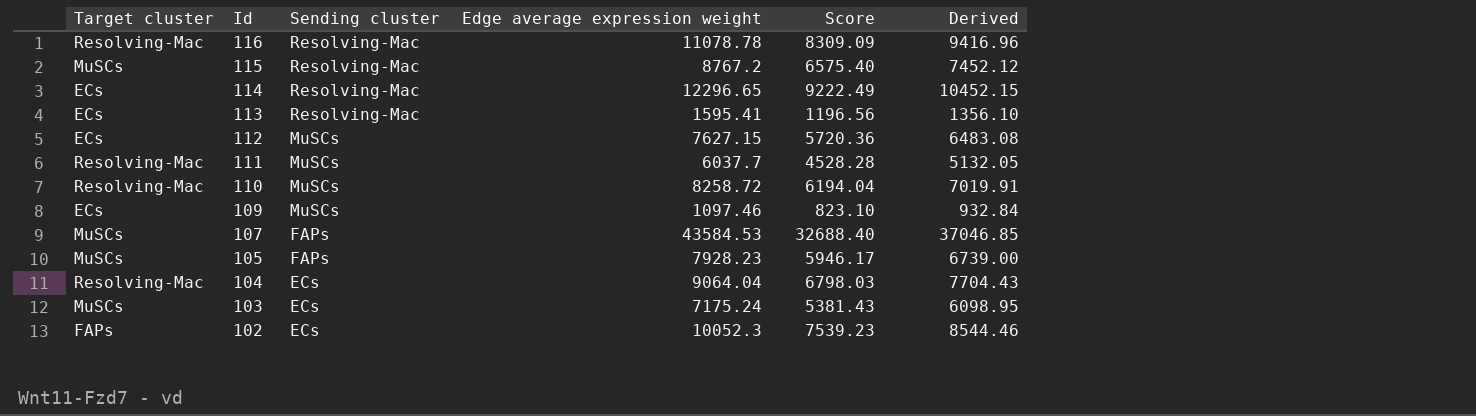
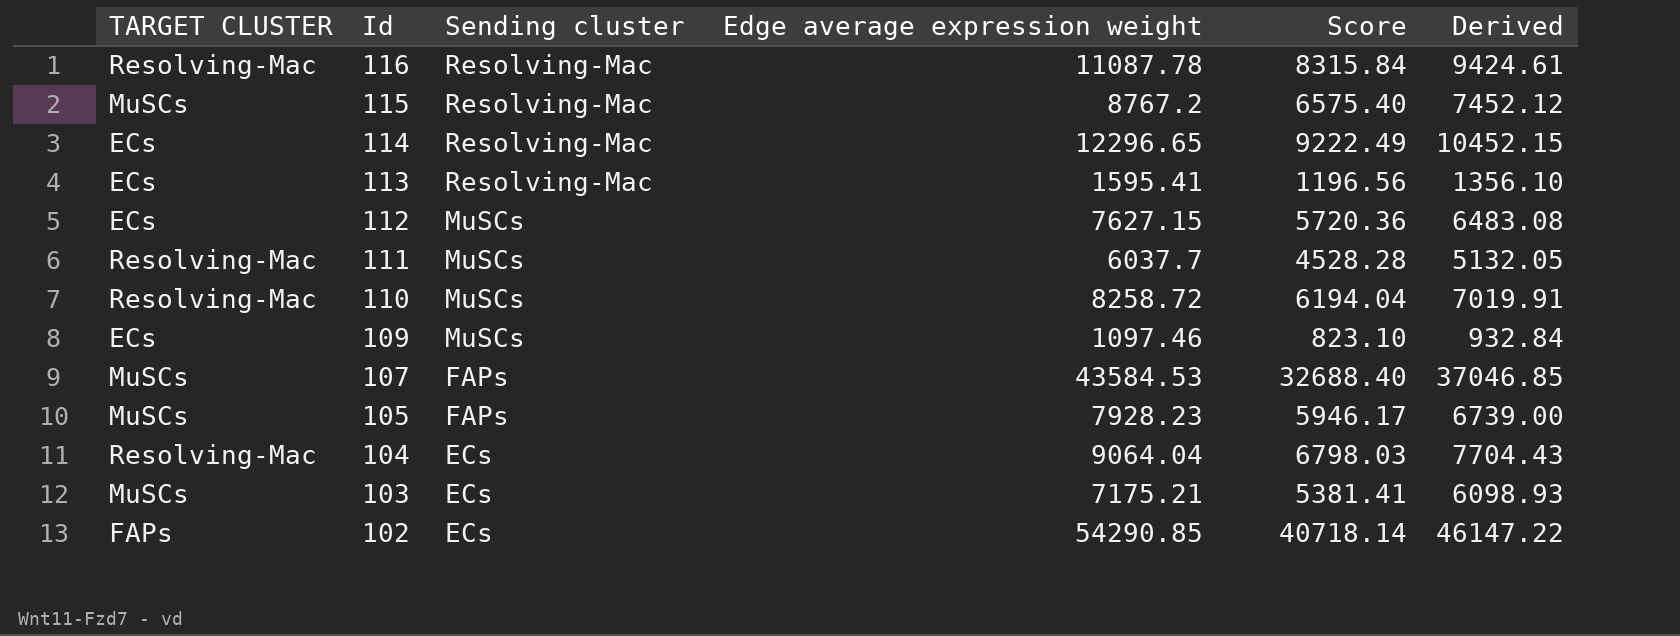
column name: Target cluster -> TARGET CLUSTER
116 | Edge average expression weight: 11078.78 -> 11087.78
116 | Score: 8309.09 -> 8315.84
116 | Derived: 9416.96 -> 9424.61
103 | Edge average expression weight: 7175.24 -> 7175.21
103 | Score: 5381.43 -> 5381.41
103 | Derived: 6098.95 -> 6098.93
102 | Edge average expression weight: 10052.3 -> 54290.85
102 | Score: 7539.23 -> 40718.14
102 | Derived: 8544.46 -> 46147.22

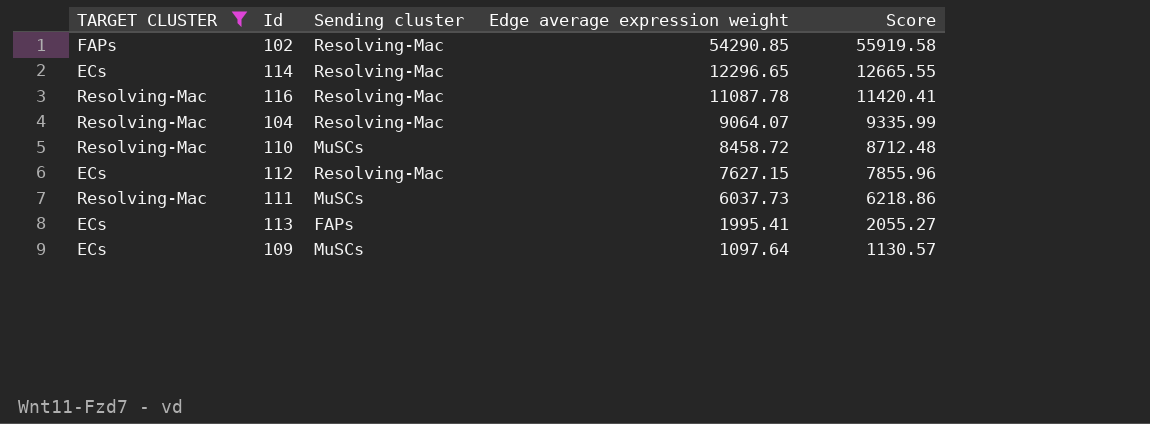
filter: none -> TARGET CLUSTER != MuSCs
row order: Id descending -> Edge average expression weight descending
column Derived | formula: [Edge average expression weight] * 0.85 -> none
column Score | formula: [Edge average expression weight] * 0.75 -> [Edge average expression weight] * 1.03
102 | Sending cluster: ECs -> Resolving-Mac
104 | Sending cluster: ECs -> Resolving-Mac
104 | Edge average expression weight: 9064.04 -> 9064.07
110 | Edge average expression weight: 8258.72 -> 8458.72
112 | Sending cluster: MuSCs -> Resolving-Mac
111 | Edge average expression weight: 6037.7 -> 6037.73
113 | Sending cluster: Resolving-Mac -> FAPs
113 | Edge average expression weight: 1595.41 -> 1995.41
109 | Edge average expression weight: 1097.46 -> 1097.64

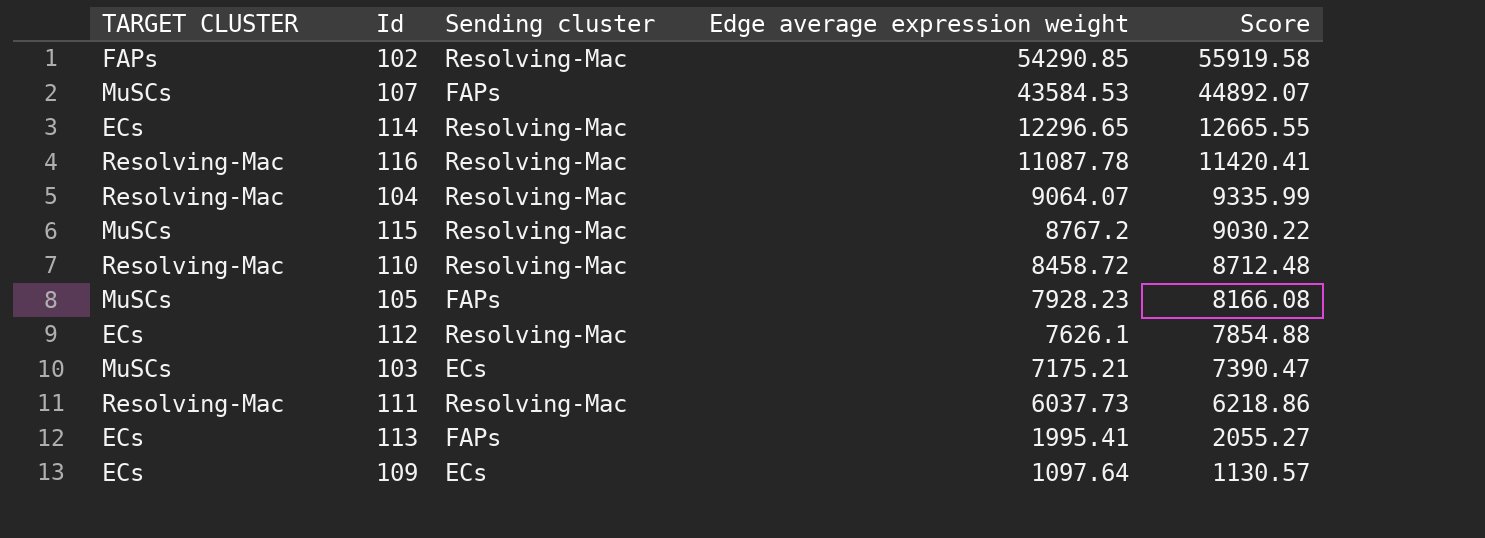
filter: TARGET CLUSTER != MuSCs -> none
110 | Sending cluster: MuSCs -> Resolving-Mac
112 | Edge average expression weight: 7627.15 -> 7626.1
112 | Score: 7855.96 -> 7854.88
111 | Sending cluster: MuSCs -> Resolving-Mac
109 | Sending cluster: MuSCs -> ECs

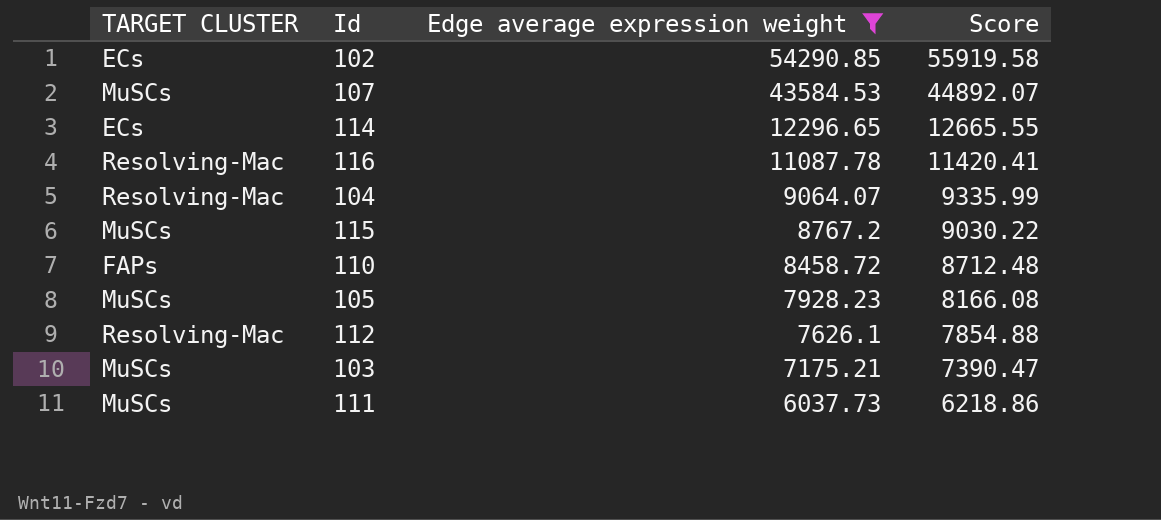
filter: none -> Edge average expression weight >= 6037.73
column Sending cluster | position: 3 -> none
102 | TARGET CLUSTER: FAPs -> ECs
110 | TARGET CLUSTER: Resolving-Mac -> FAPs
112 | TARGET CLUSTER: ECs -> Resolving-Mac
111 | TARGET CLUSTER: Resolving-Mac -> MuSCs

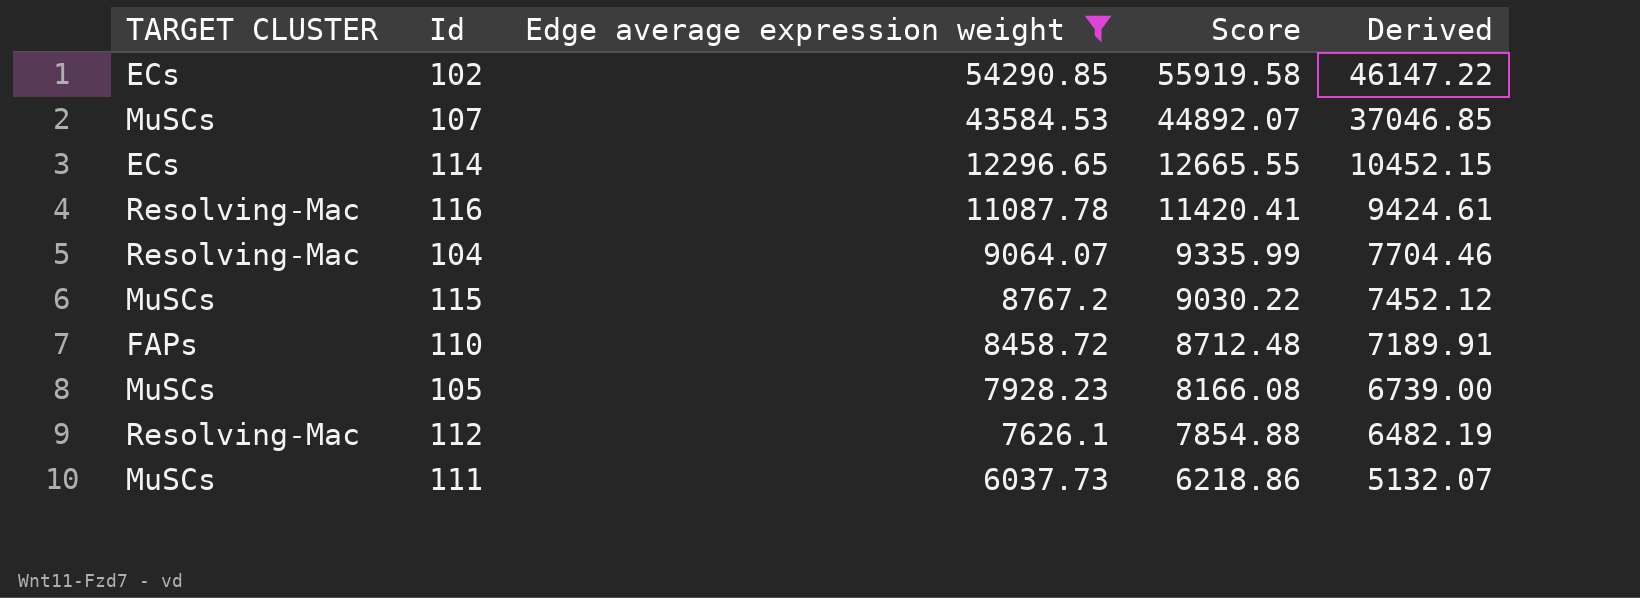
column Derived | formula: none -> [Edge average expression weight] * 0.85
row 103: MuSCs | 7175.21 | 7390.47 -> none

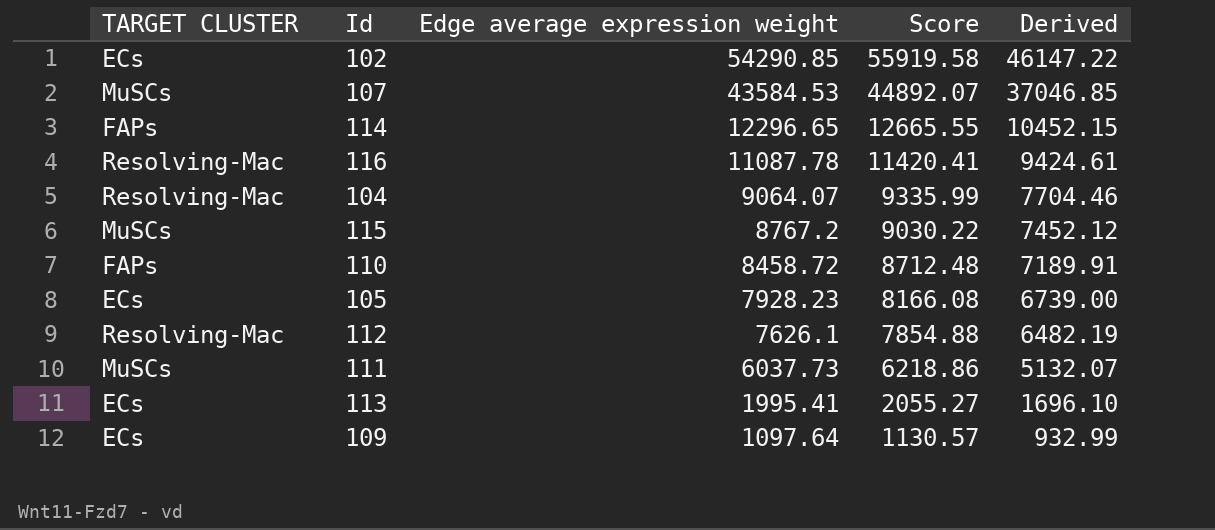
filter: Edge average expression weight >= 6037.73 -> none
114 | TARGET CLUSTER: ECs -> FAPs
105 | TARGET CLUSTER: MuSCs -> ECs

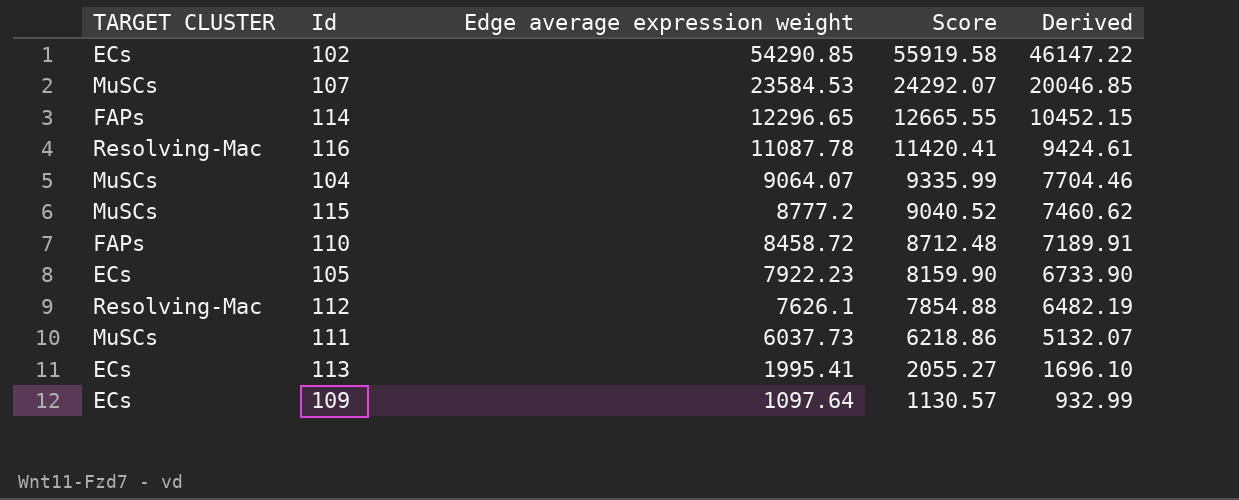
107 | Edge average expression weight: 43584.53 -> 23584.53
107 | Score: 44892.07 -> 24292.07
107 | Derived: 37046.85 -> 20046.85
104 | TARGET CLUSTER: Resolving-Mac -> MuSCs
115 | Edge average expression weight: 8767.2 -> 8777.2
115 | Score: 9030.22 -> 9040.52
115 | Derived: 7452.12 -> 7460.62
105 | Edge average expression weight: 7928.23 -> 7922.23
105 | Score: 8166.08 -> 8159.90
105 | Derived: 6739.00 -> 6733.90

